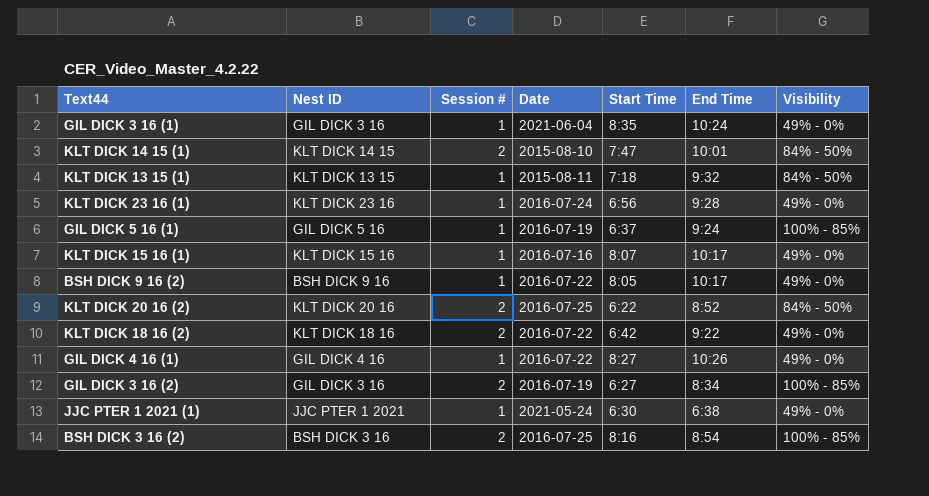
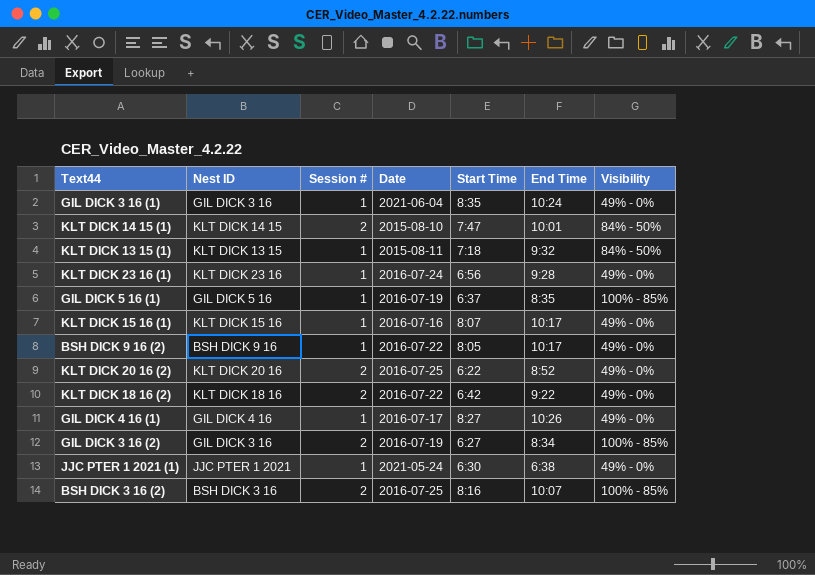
GIL DICK 5 16 (1) | End Time: 9:24 -> 8:35
KLT DICK 20 16 (2) | Visibility: 84% - 50% -> 49% - 0%
GIL DICK 4 16 (1) | Date: 2016-07-22 -> 2016-07-17
BSH DICK 3 16 (2) | End Time: 8:54 -> 10:07

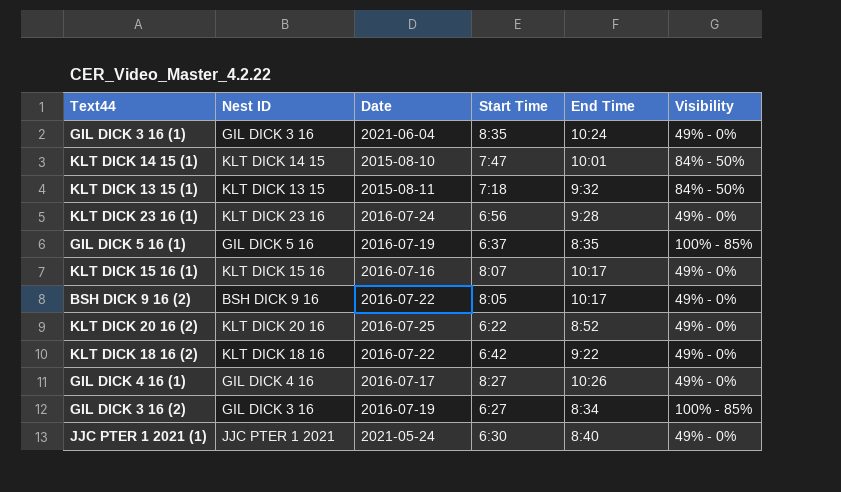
column Session # | position: 3 -> none
row BSH DICK 3 16 (2): BSH DICK 3 16 | 2 | 2016-07-25 | 8:16 | 10:07 | 100% - 85% -> none
JJC PTER 1 2021 (1) | End Time: 6:38 -> 8:40

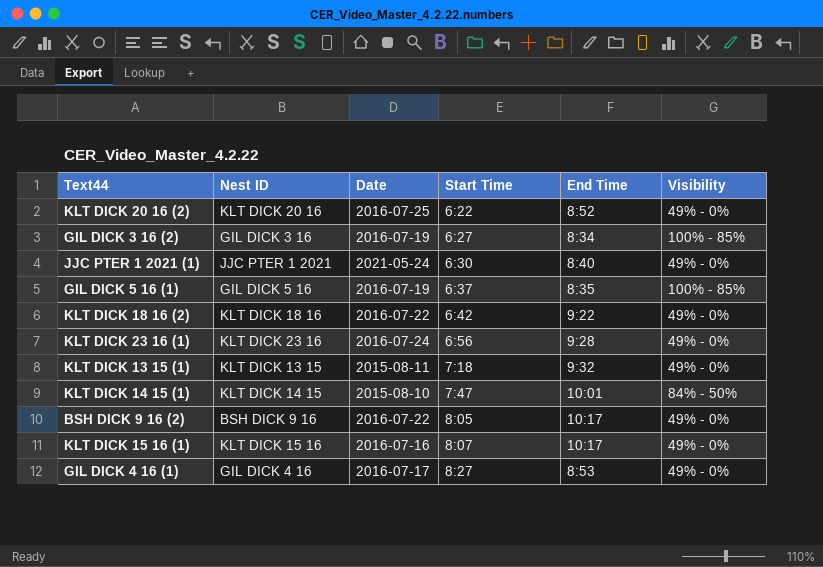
row order: none -> Start Time ascending
row GIL DICK 3 16 (1): GIL DICK 3 16 | 2021-06-04 | 8:35 | 10:24 | 49% - 0% -> none
KLT DICK 13 15 (1) | Visibility: 84% - 50% -> 49% - 0%
GIL DICK 4 16 (1) | End Time: 10:26 -> 8:53

